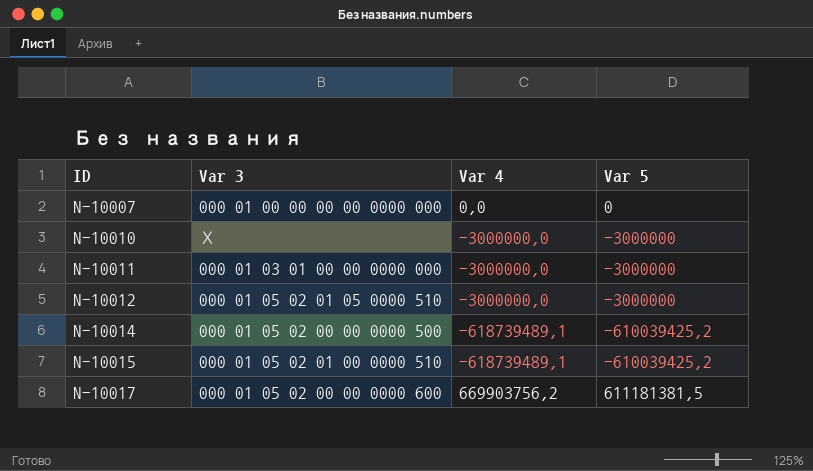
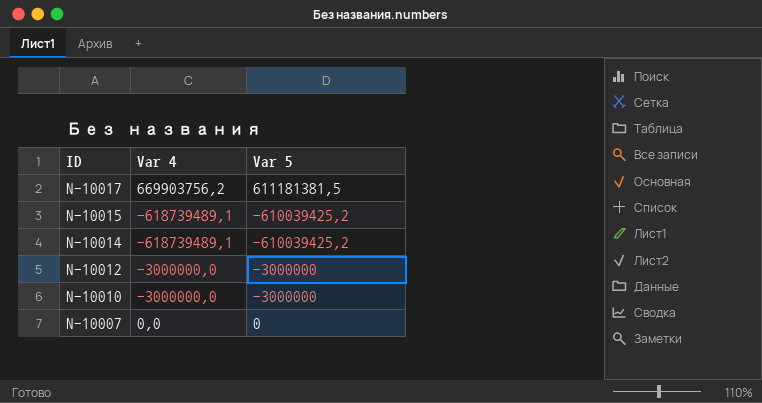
row order: ID ascending -> ID descending
column Var 3 | position: 2 -> none
row N-10011: 000 01 03 01 00 00 0000 000 | -3000000,0 | -3000000 -> none

